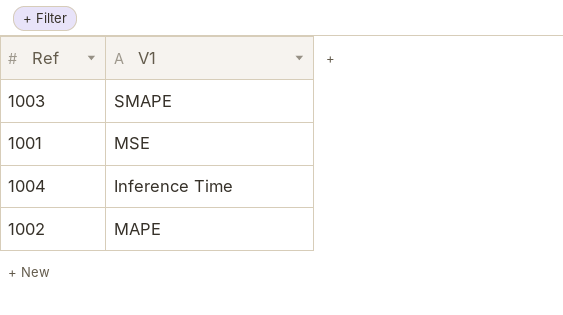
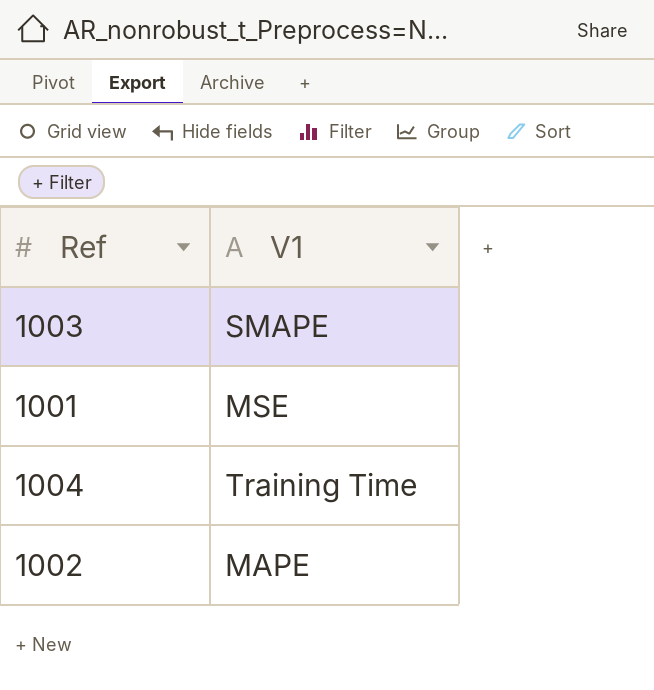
1004 | V1: Inference Time -> Training Time

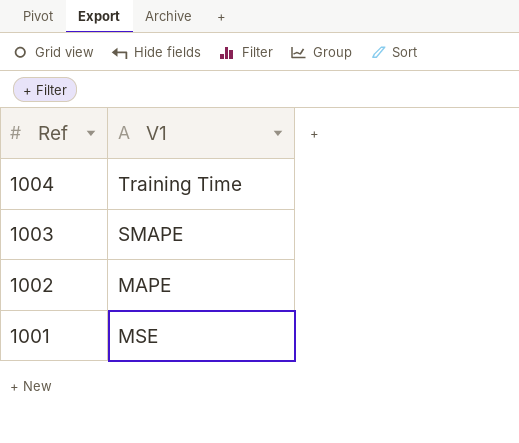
row order: none -> Ref descending

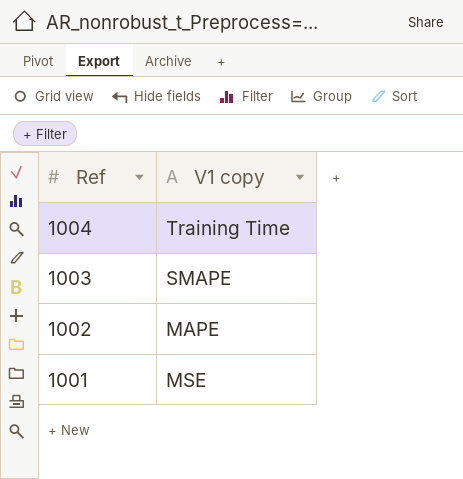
column name: V1 -> V1 copy

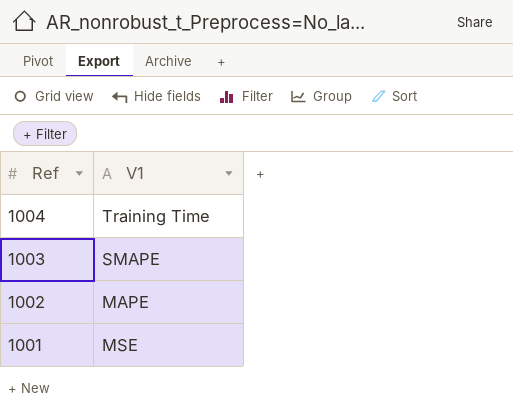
column name: V1 copy -> V1

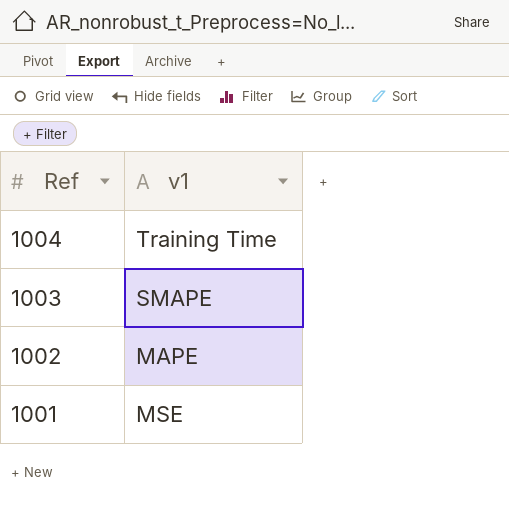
column name: V1 -> v1

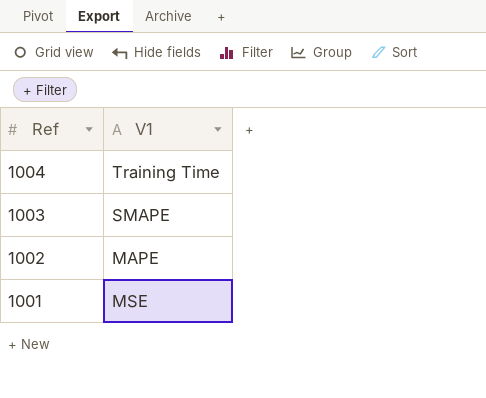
column name: v1 -> V1

